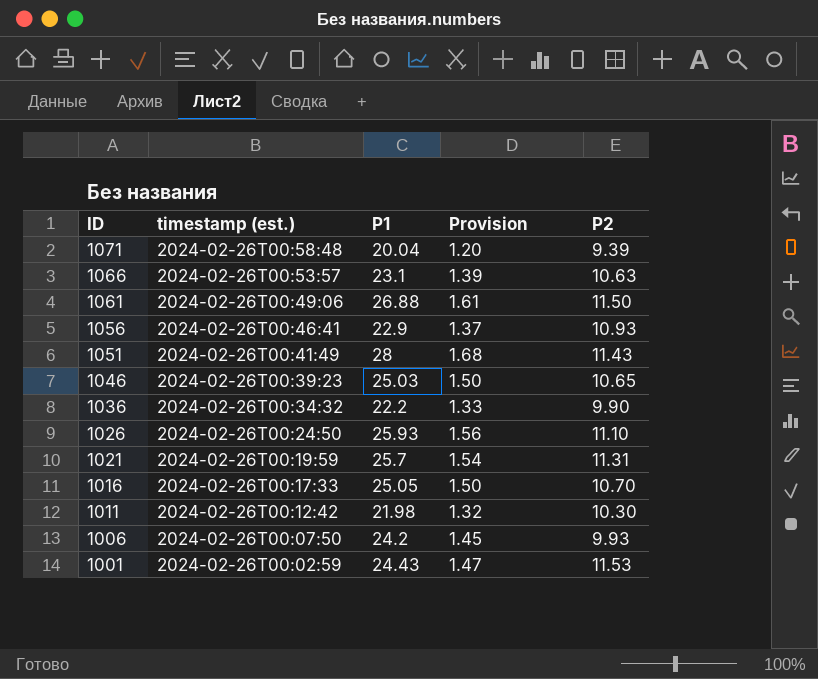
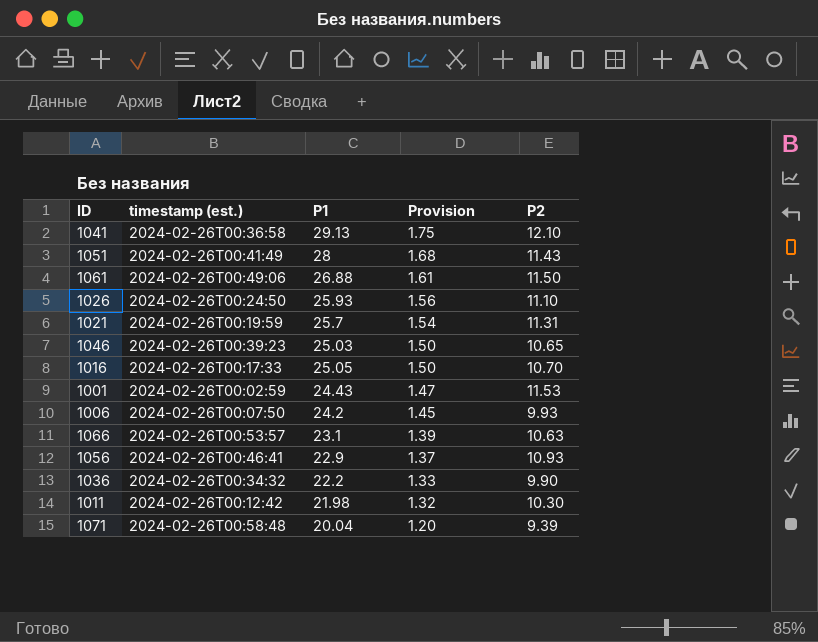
row order: ID descending -> Provision descending
row 1041: none -> 2024-02-26T00:36:58 | 29.13 | 1.75 | 12.10

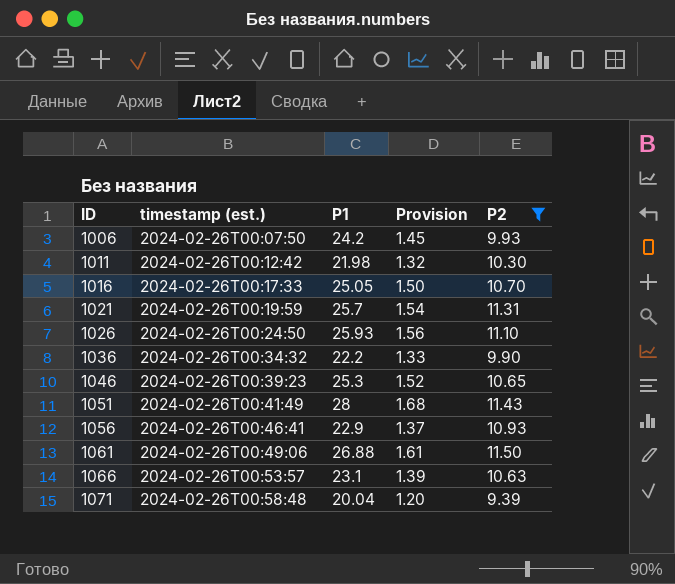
filter: none -> P2 <= 11.50
row order: Provision descending -> ID ascending
1046 | P1: 25.03 -> 25.3
1046 | Provision: 1.50 -> 1.52

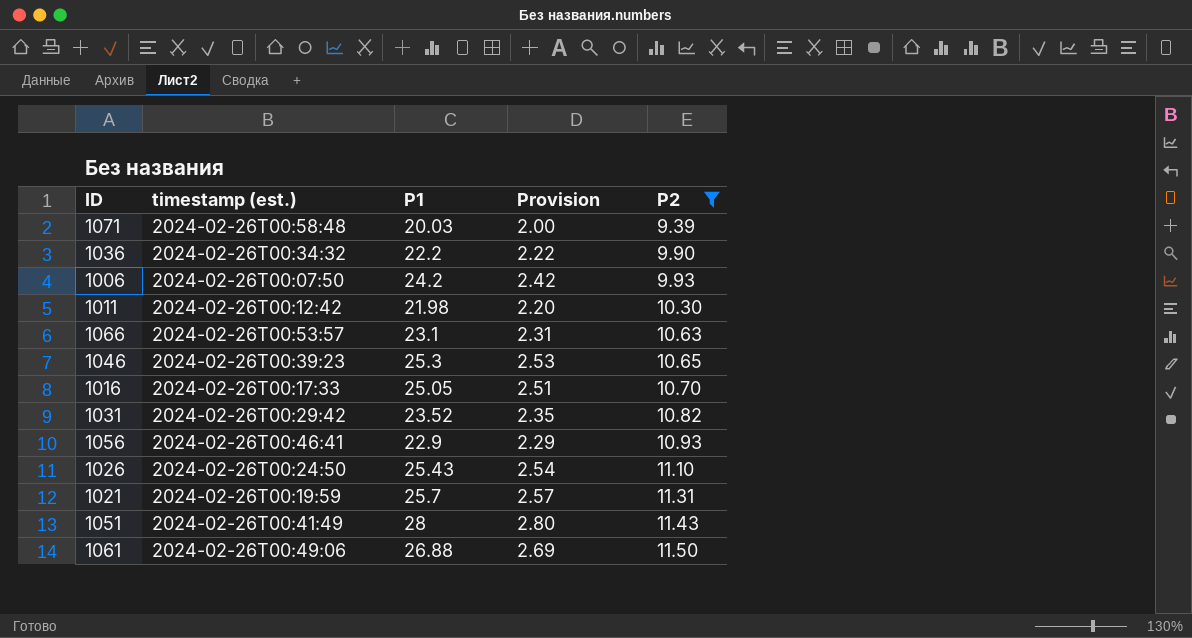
row order: ID ascending -> P2 ascending
column Provision | formula: [P1] * 0.06 -> [P1] * 0.1
1071 | P1: 20.04 -> 20.03
row 1031: none -> 2024-02-26T00:29:42 | 23.52 | 2.35 | 10.82
1026 | P1: 25.93 -> 25.43

